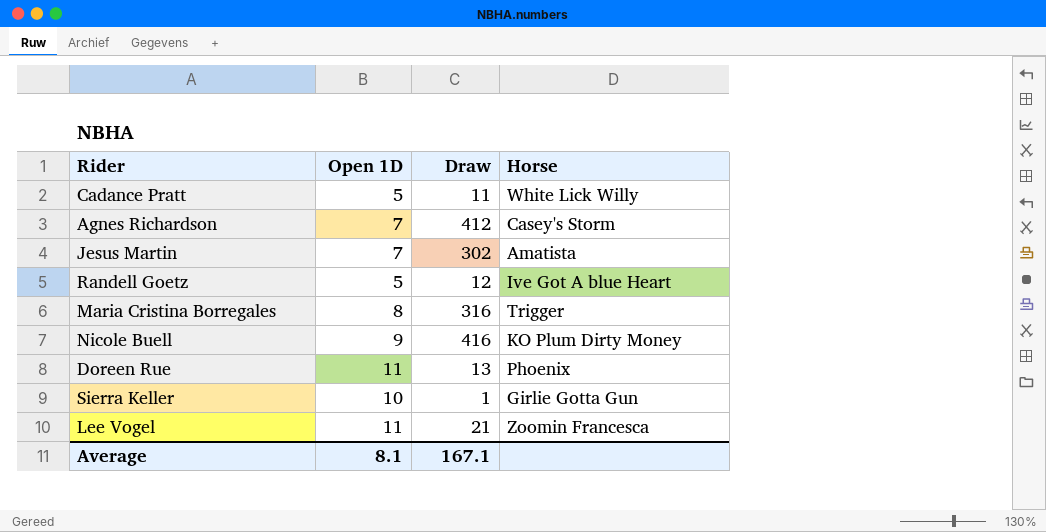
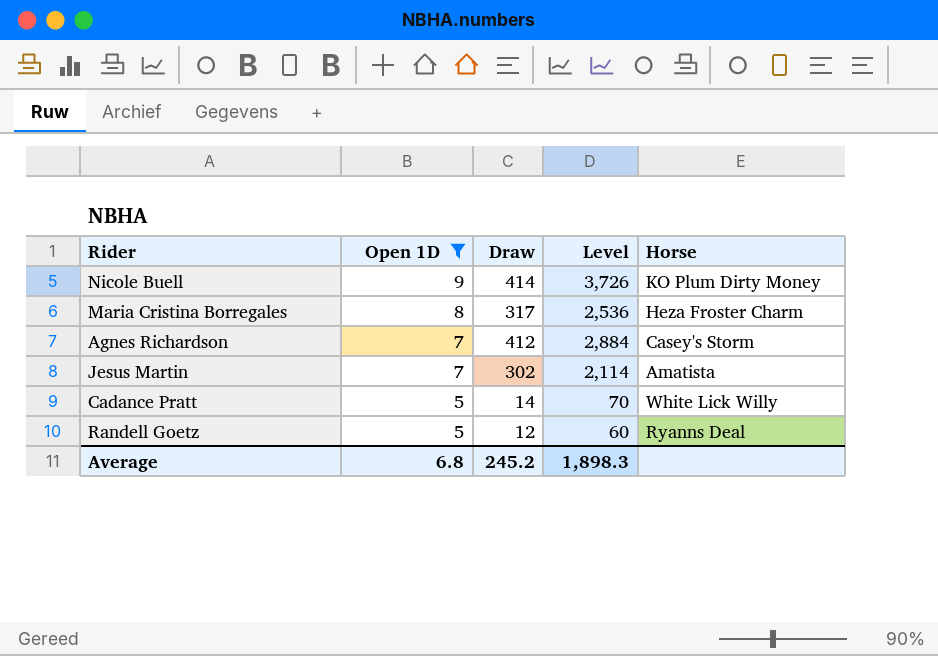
filter: none -> Open 1D <= 9
row order: none -> Open 1D descending
column Level | formula: none -> [Open 1D] * [Draw]
Nicole Buell | Draw: 416 -> 414
Maria Cristina Borregales | Draw: 316 -> 317
Maria Cristina Borregales | Horse: Trigger -> Heza Froster Charm
Cadance Pratt | Draw: 11 -> 14
Randell Goetz | Horse: Ive Got A blue Heart -> Ryanns Deal
Average | Open 1D: 8.1 -> 6.8
Average | Draw: 167.1 -> 245.2

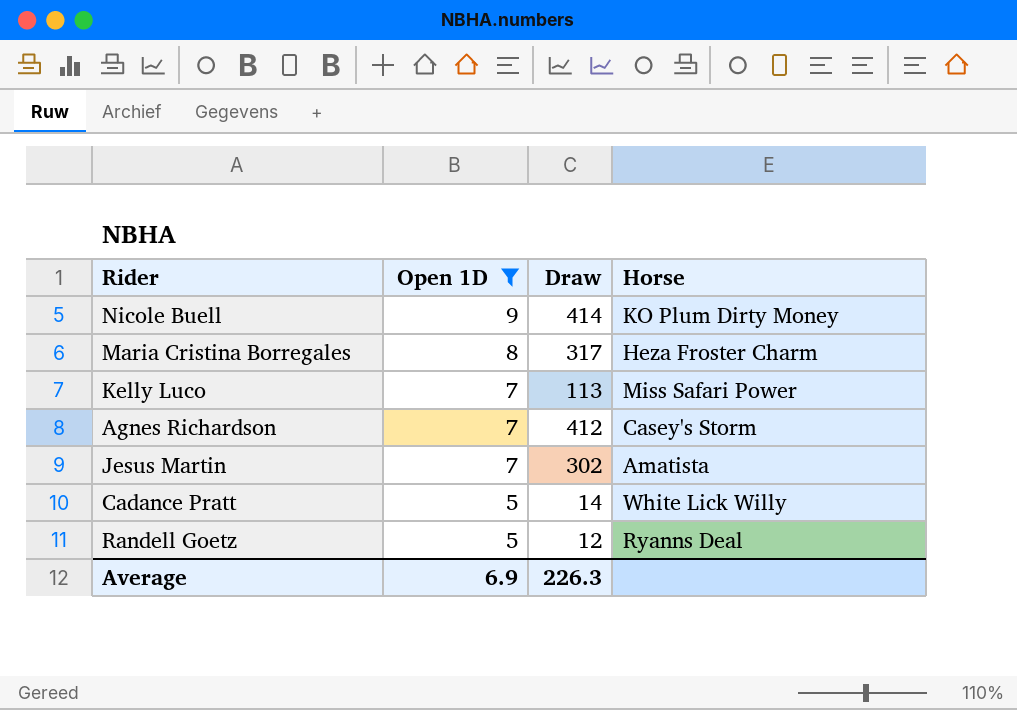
column Level | formula: [Open 1D] * [Draw] -> none
row Kelly Luco: none -> 7 | 113 | Miss Safari Power
Average | Open 1D: 6.8 -> 6.9
Average | Draw: 245.2 -> 226.3

